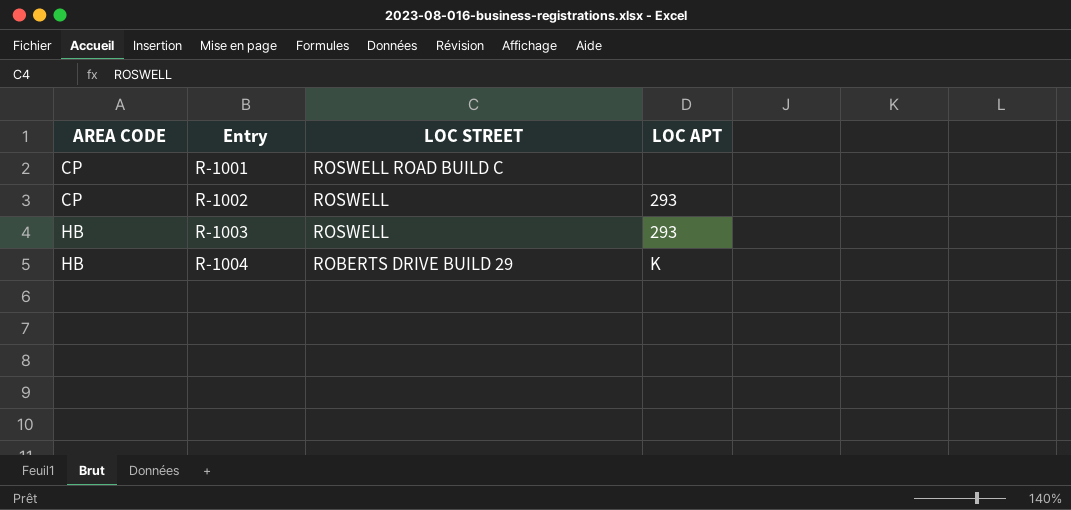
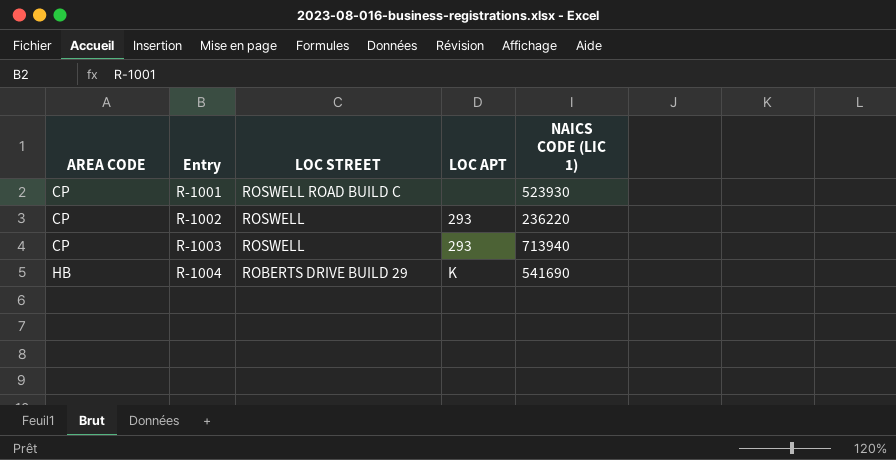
column NAICS CODE (LIC 1) | position: none -> 5
R-1003 | AREA CODE: HB -> CP

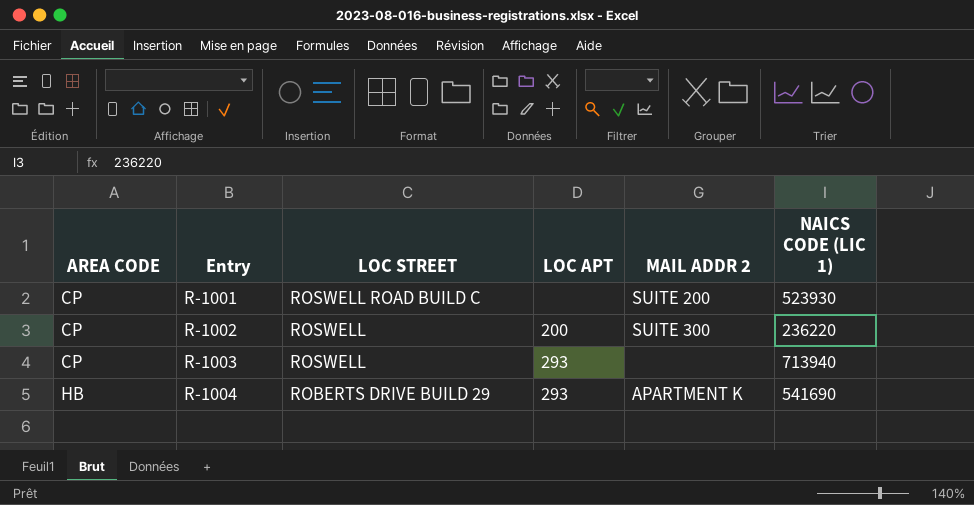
column MAIL ADDR 2 | position: none -> 5
R-1002 | LOC APT: 293 -> 200
R-1004 | LOC APT: K -> 293

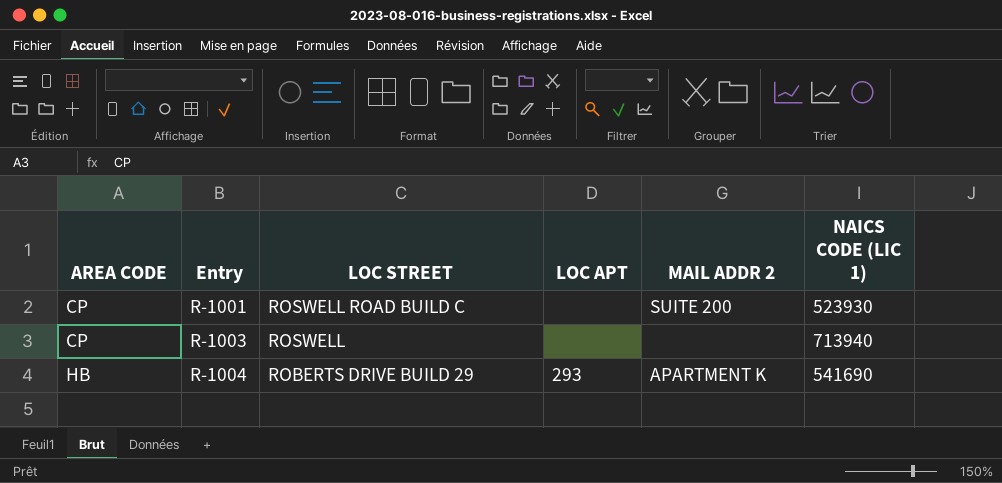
row R-1002: CP | ROSWELL | 200 | SUITE 300 | 236220 -> none
R-1003 | LOC APT: 293 -> none

